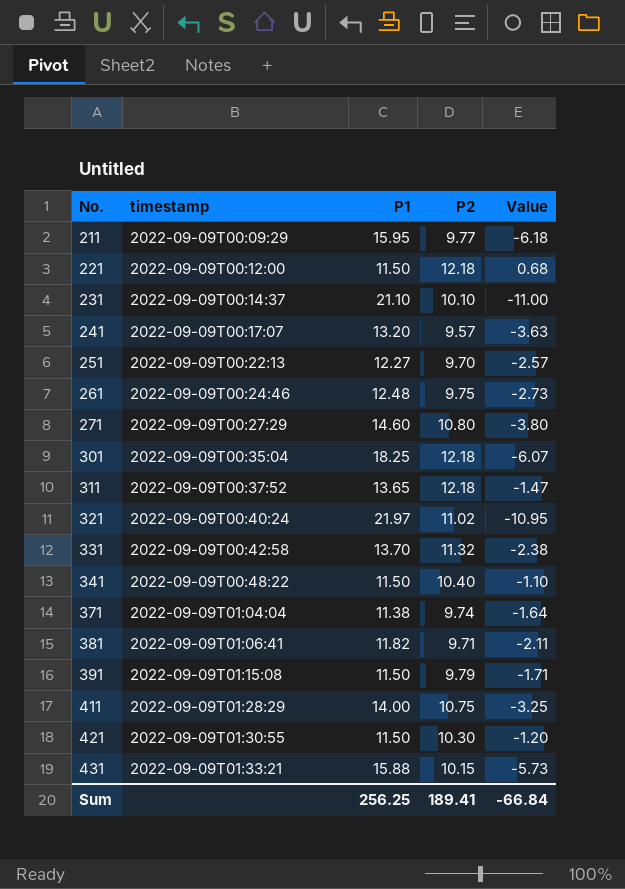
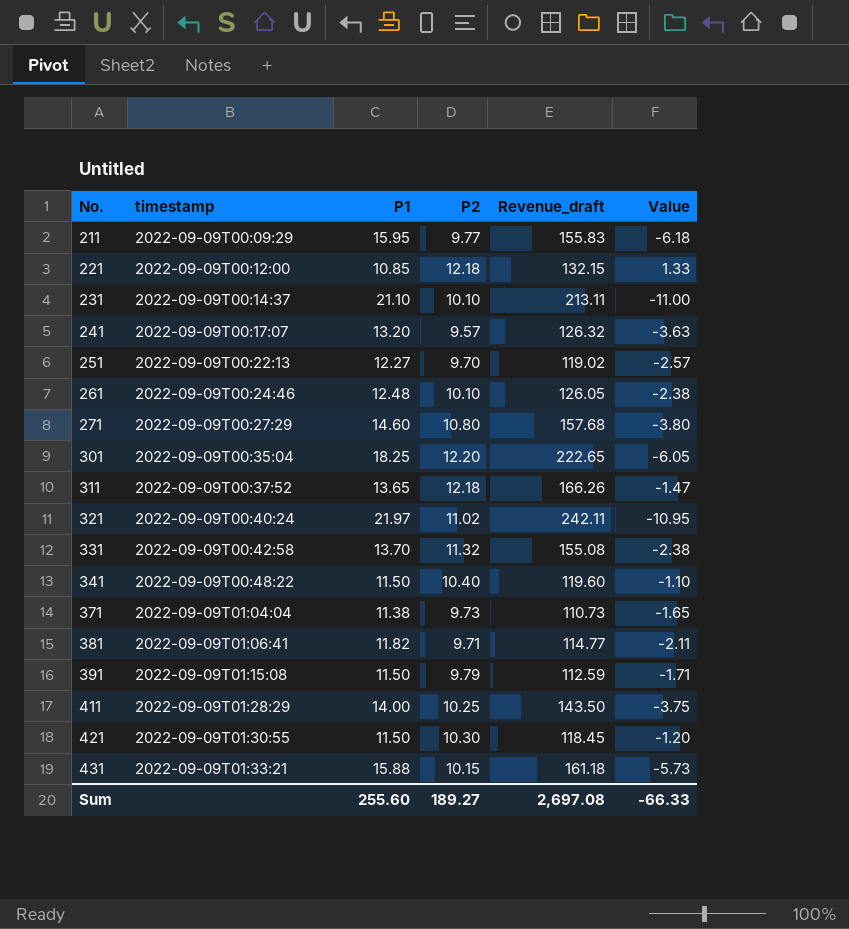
column Revenue_draft | formula: none -> [P1] * [P2]
221 | P1: 11.50 -> 10.85
221 | Value: 0.68 -> 1.33
261 | P2: 9.75 -> 10.10
261 | Value: -2.73 -> -2.38
301 | P2: 12.18 -> 12.20
301 | Value: -6.07 -> -6.05
371 | P2: 9.74 -> 9.73
371 | Value: -1.64 -> -1.65
411 | P2: 10.75 -> 10.25
411 | Value: -3.25 -> -3.75
Sum | P1: 256.25 -> 255.60
Sum | P2: 189.41 -> 189.27
Sum | Value: -66.84 -> -66.33

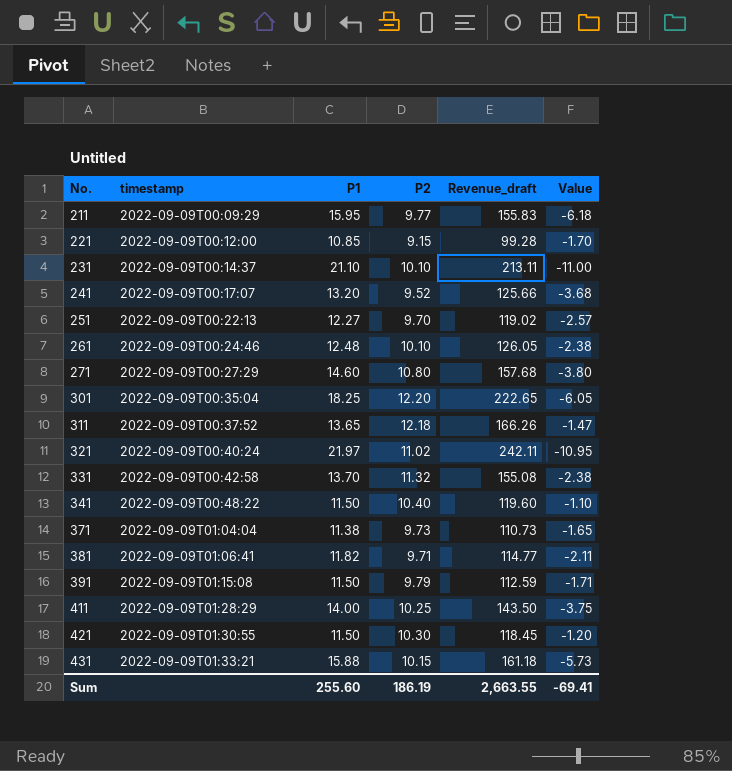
221 | P2: 12.18 -> 9.15
221 | Revenue_draft: 132.15 -> 99.28
221 | Value: 1.33 -> -1.70
241 | P2: 9.57 -> 9.52
241 | Revenue_draft: 126.32 -> 125.66
241 | Value: -3.63 -> -3.68
Sum | P2: 189.27 -> 186.19
Sum | Revenue_draft: 2,697.08 -> 2,663.55
Sum | Value: -66.33 -> -69.41

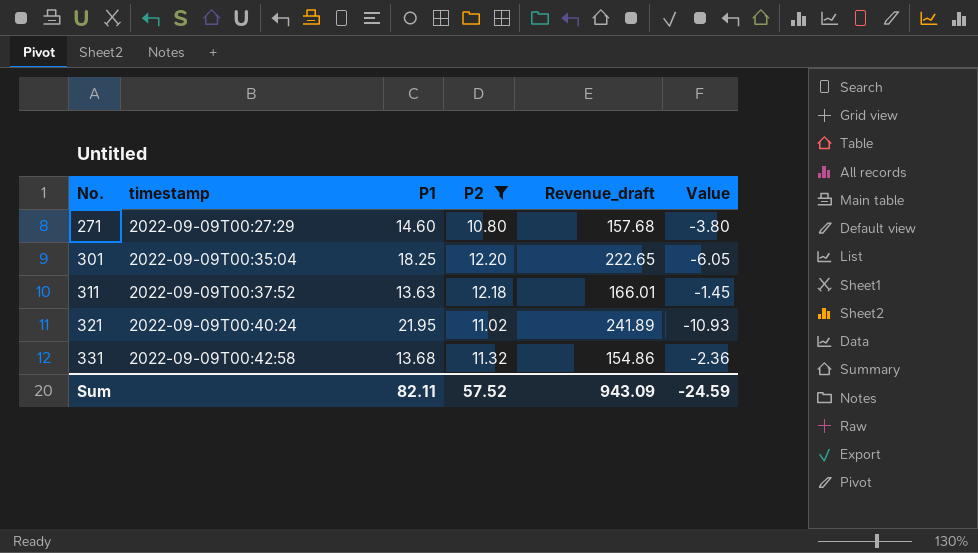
filter: none -> P2 >= 10.80
311 | P1: 13.65 -> 13.63
311 | Revenue_draft: 166.26 -> 166.01
311 | Value: -1.47 -> -1.45
321 | P1: 21.97 -> 21.95
321 | Revenue_draft: 242.11 -> 241.89
321 | Value: -10.95 -> -10.93
331 | P1: 13.70 -> 13.68
331 | Revenue_draft: 155.08 -> 154.86
331 | Value: -2.38 -> -2.36
Sum | P1: 255.60 -> 82.11
Sum | P2: 186.19 -> 57.52
Sum | Revenue_draft: 2,663.55 -> 943.09
Sum | Value: -69.41 -> -24.59

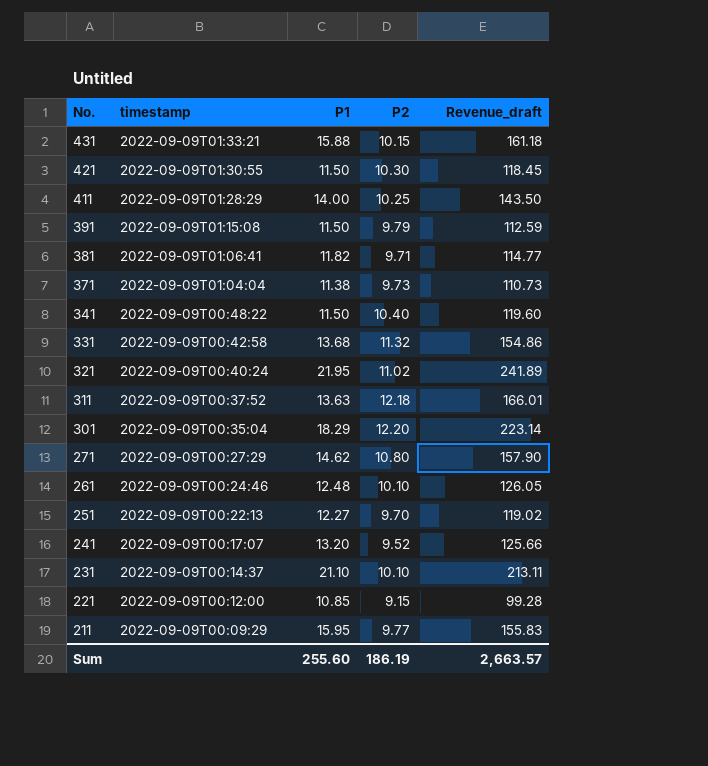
filter: P2 >= 10.80 -> none
row order: No. ascending -> No. descending
column Value | formula: [P2] - [P1] -> none
301 | P1: 18.25 -> 18.29
301 | Revenue_draft: 222.65 -> 223.14
271 | P1: 14.60 -> 14.62
271 | Revenue_draft: 157.68 -> 157.90
Sum | P1: 82.11 -> 255.60
Sum | P2: 57.52 -> 186.19
Sum | Revenue_draft: 943.09 -> 2,663.57

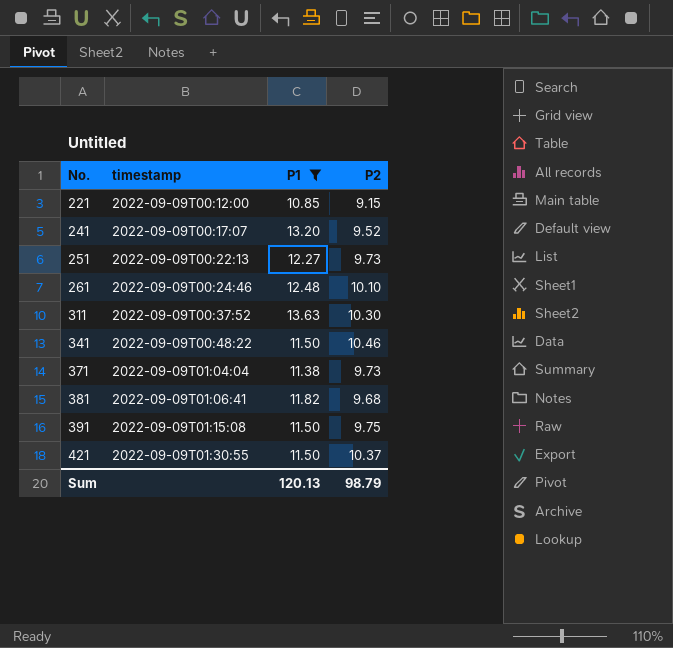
filter: none -> P1 <= 13.63
row order: No. descending -> No. ascending
column Revenue_draft | formula: [P1] * [P2] -> none
251 | P2: 9.70 -> 9.73
311 | P2: 12.18 -> 10.30
341 | P2: 10.40 -> 10.46
381 | P2: 9.71 -> 9.68
391 | P2: 9.79 -> 9.75
421 | P2: 10.30 -> 10.37
Sum | P1: 255.60 -> 120.13
Sum | P2: 186.19 -> 98.79

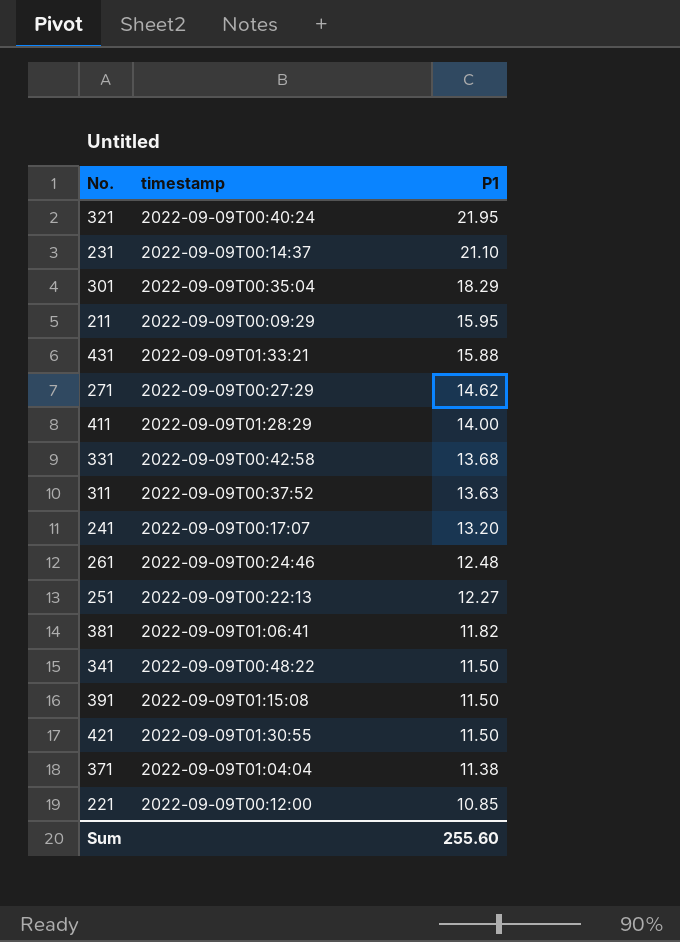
filter: P1 <= 13.63 -> none
row order: No. ascending -> P1 descending
column P2 | position: 4 -> none
Sum | P1: 120.13 -> 255.60

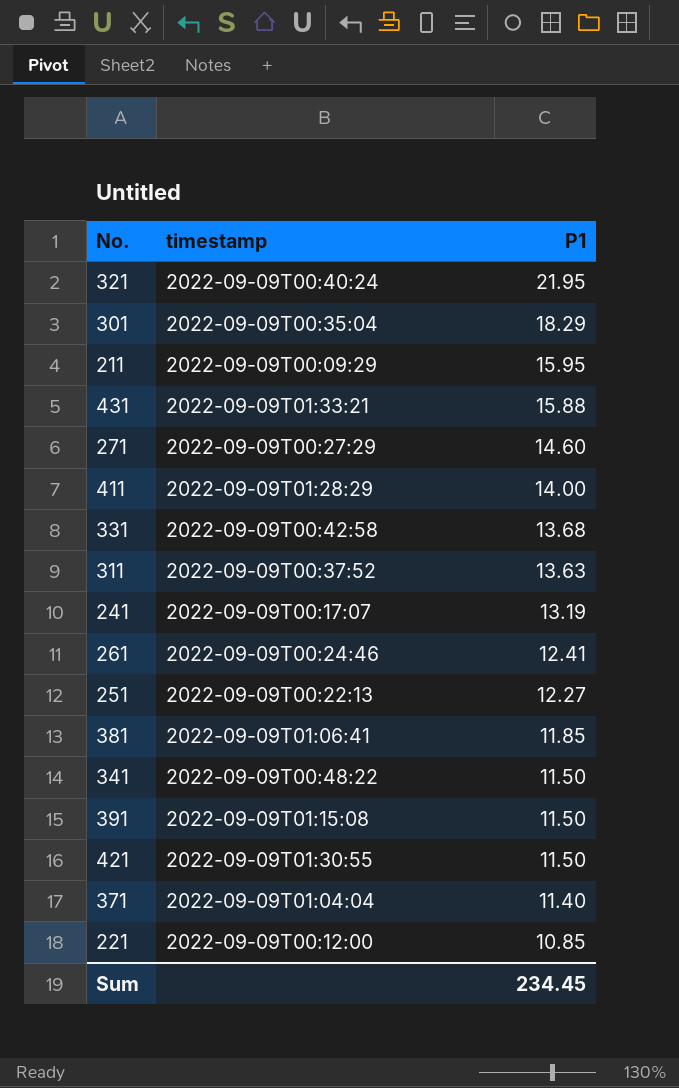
row 231: 2022-09-09T00:14:37 | 21.10 -> none
271 | P1: 14.62 -> 14.60
241 | P1: 13.20 -> 13.19
261 | P1: 12.48 -> 12.41
381 | P1: 11.82 -> 11.85
371 | P1: 11.38 -> 11.40
Sum | P1: 255.60 -> 234.45

